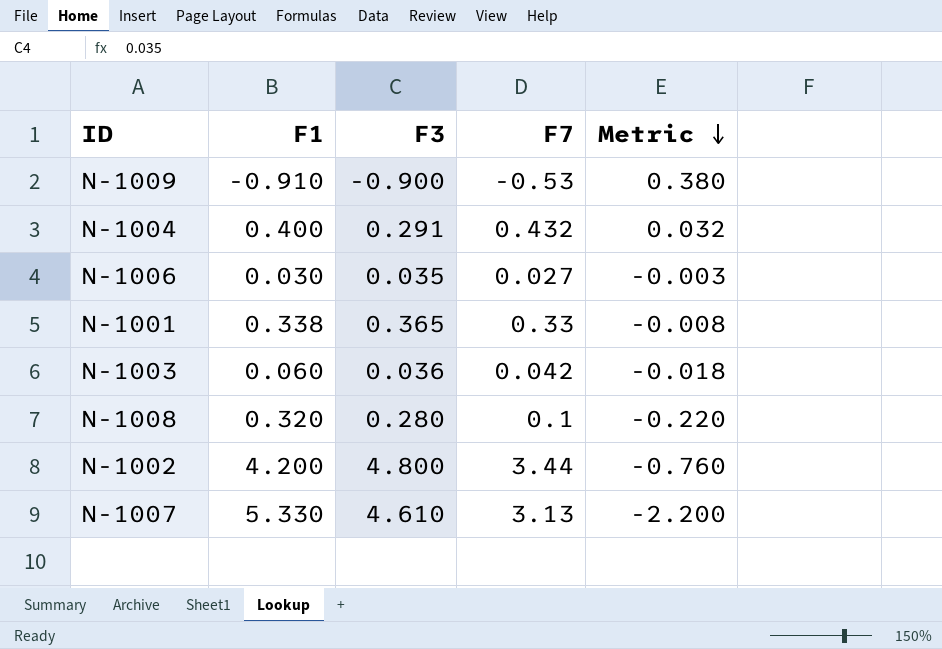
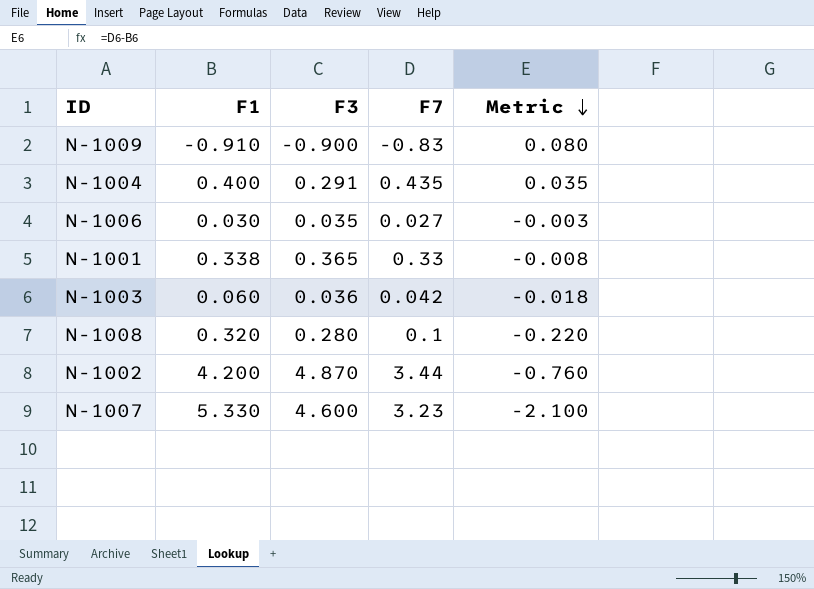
N-1009 | F7: -0.53 -> -0.83
N-1009 | Metric: 0.380 -> 0.080
N-1004 | F7: 0.432 -> 0.435
N-1004 | Metric: 0.032 -> 0.035
N-1002 | F3: 4.800 -> 4.870
N-1007 | F3: 4.610 -> 4.600
N-1007 | F7: 3.13 -> 3.23
N-1007 | Metric: -2.200 -> -2.100

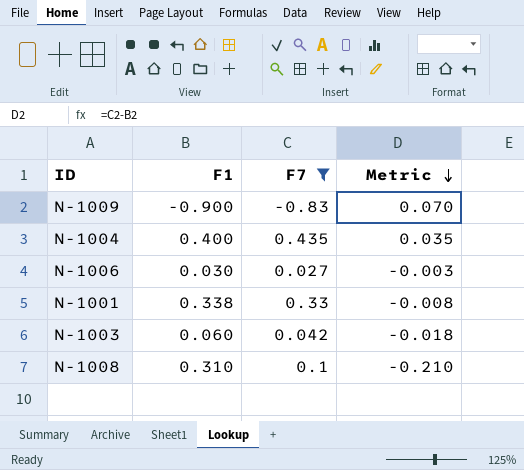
filter: none -> F7 <= 0.435
column F3 | position: 3 -> none
N-1009 | F1: -0.910 -> -0.900
N-1009 | Metric: 0.080 -> 0.070
N-1008 | F1: 0.320 -> 0.310
N-1008 | Metric: -0.220 -> -0.210

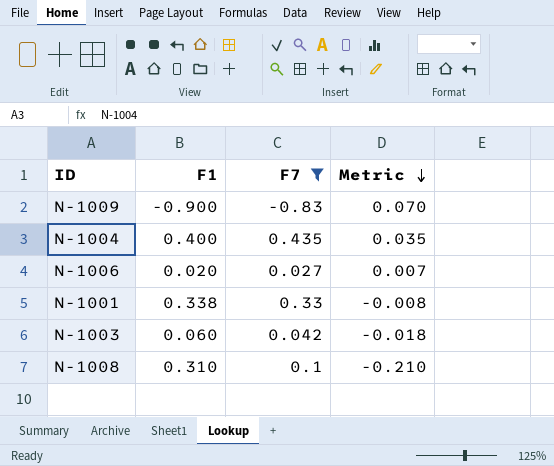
N-1006 | F1: 0.030 -> 0.020
N-1006 | Metric: -0.003 -> 0.007

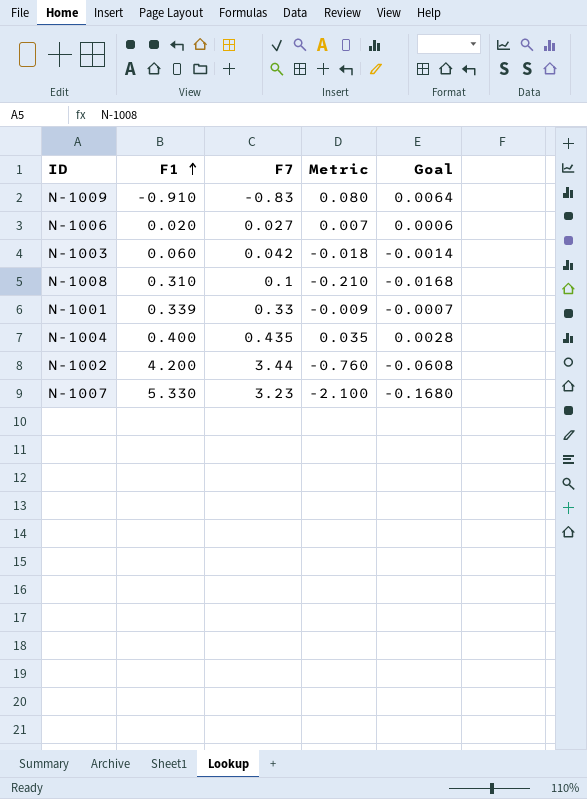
filter: F7 <= 0.435 -> none
row order: Metric descending -> F1 ascending
column Goal | formula: none -> [Metric] * 0.08
N-1009 | F1: -0.900 -> -0.910
N-1009 | Metric: 0.070 -> 0.080
N-1001 | F1: 0.338 -> 0.339
N-1001 | Metric: -0.008 -> -0.009

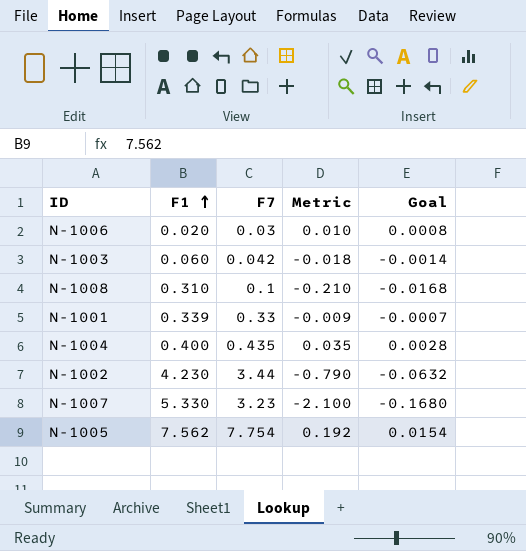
row N-1009: -0.910 | -0.83 | 0.080 | 0.0064 -> none
N-1006 | F7: 0.027 -> 0.03
N-1006 | Metric: 0.007 -> 0.010
N-1006 | Goal: 0.0006 -> 0.0008
N-1002 | F1: 4.200 -> 4.230
N-1002 | Metric: -0.760 -> -0.790
N-1002 | Goal: -0.0608 -> -0.0632
row N-1005: none -> 7.562 | 7.754 | 0.192 | 0.0154

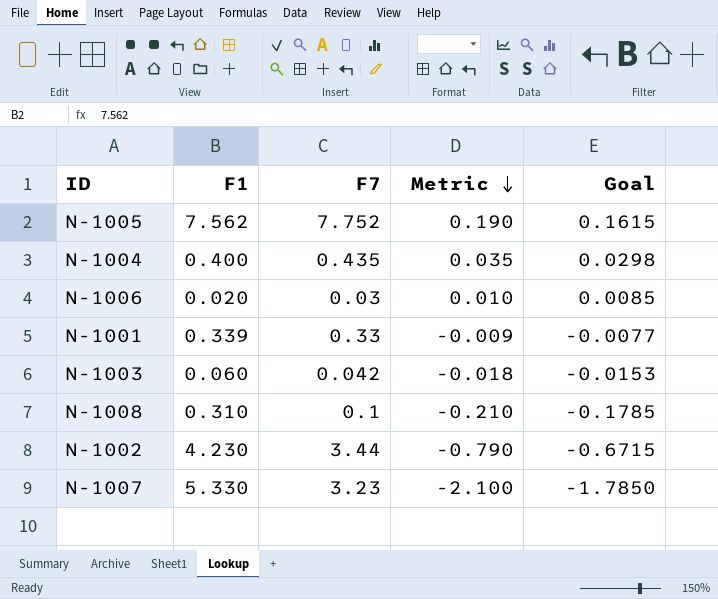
row order: F1 ascending -> Metric descending
column Goal | formula: [Metric] * 0.08 -> [Metric] * 0.85
N-1005 | F7: 7.754 -> 7.752
N-1005 | Metric: 0.192 -> 0.190

